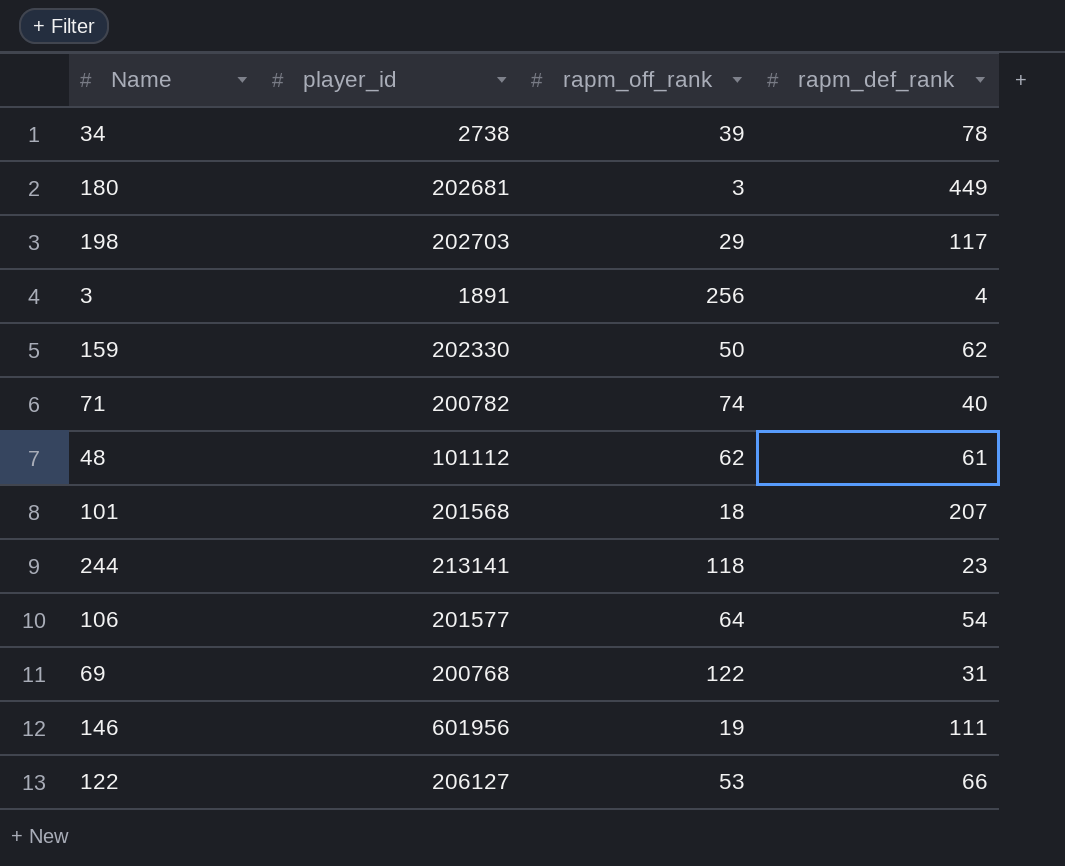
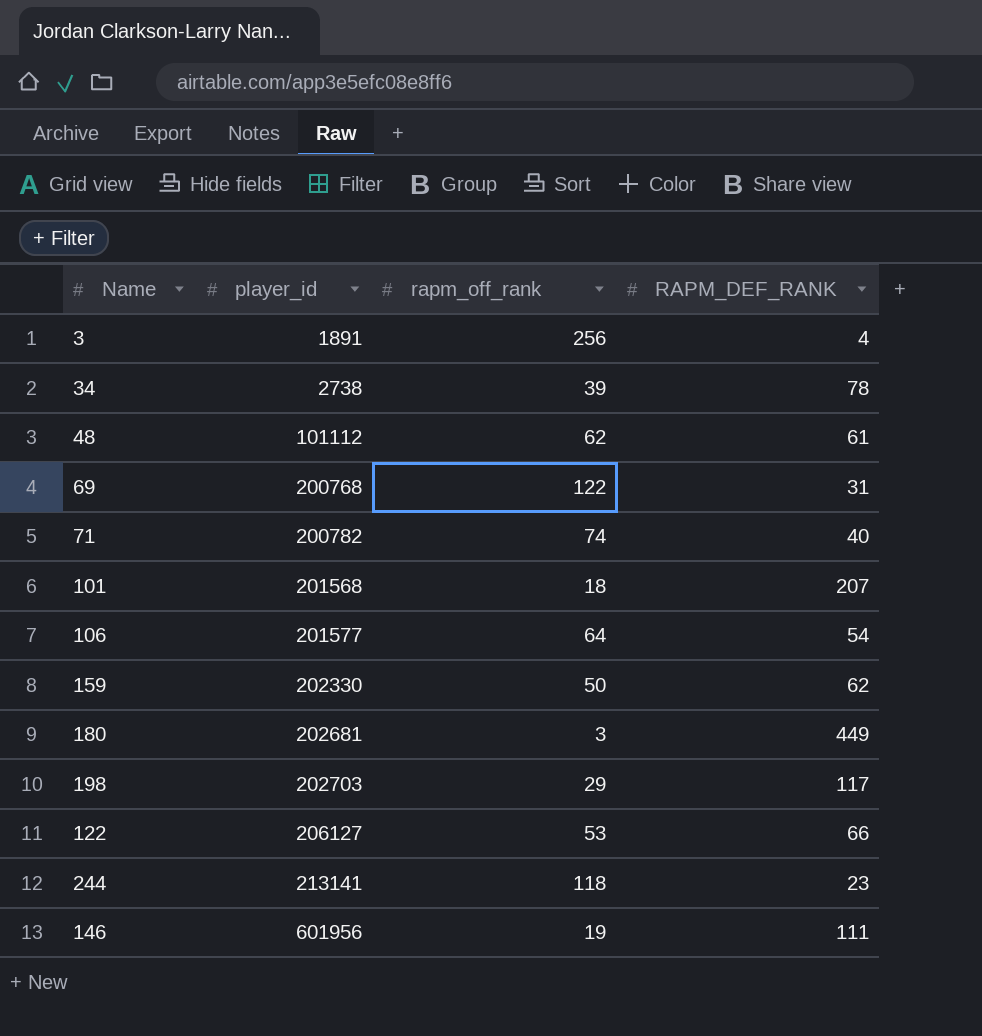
row order: none -> player_id ascending
column name: rapm_def_rank -> RAPM_DEF_RANK

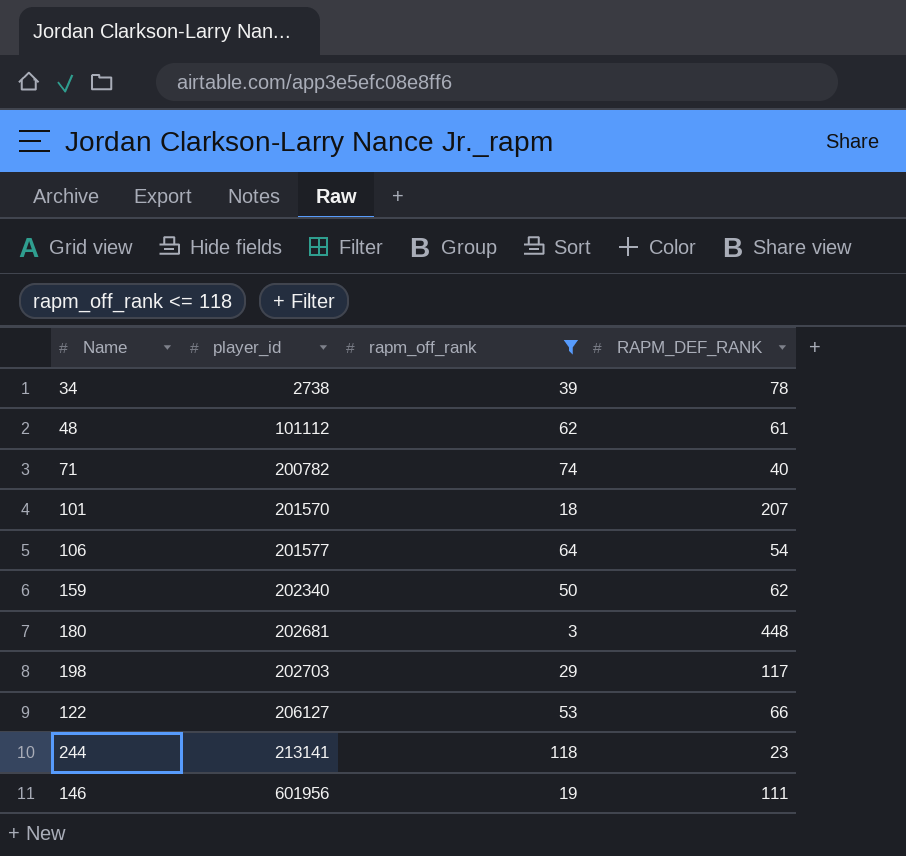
filter: none -> rapm_off_rank <= 118
101 | player_id: 201568 -> 201570
159 | player_id: 202330 -> 202340
180 | RAPM_DEF_RANK: 449 -> 448

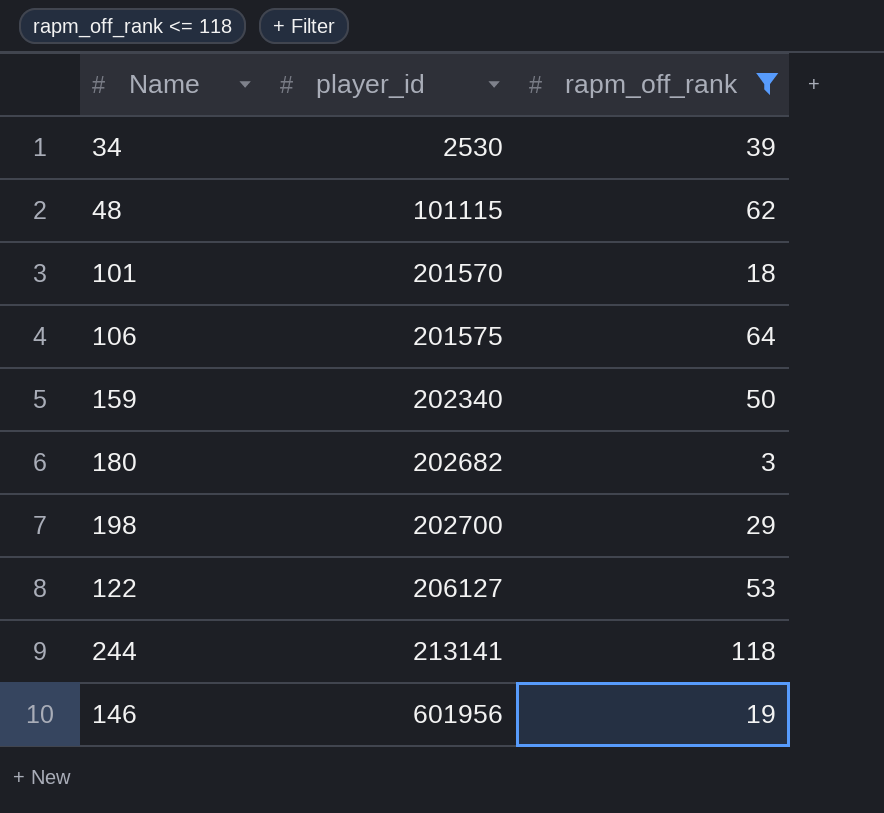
column RAPM_DEF_RANK | position: 4 -> none
row 71: 200782 | 74 | 40 -> none
34 | player_id: 2738 -> 2530
48 | player_id: 101112 -> 101115
106 | player_id: 201577 -> 201575
180 | player_id: 202681 -> 202682
198 | player_id: 202703 -> 202700

